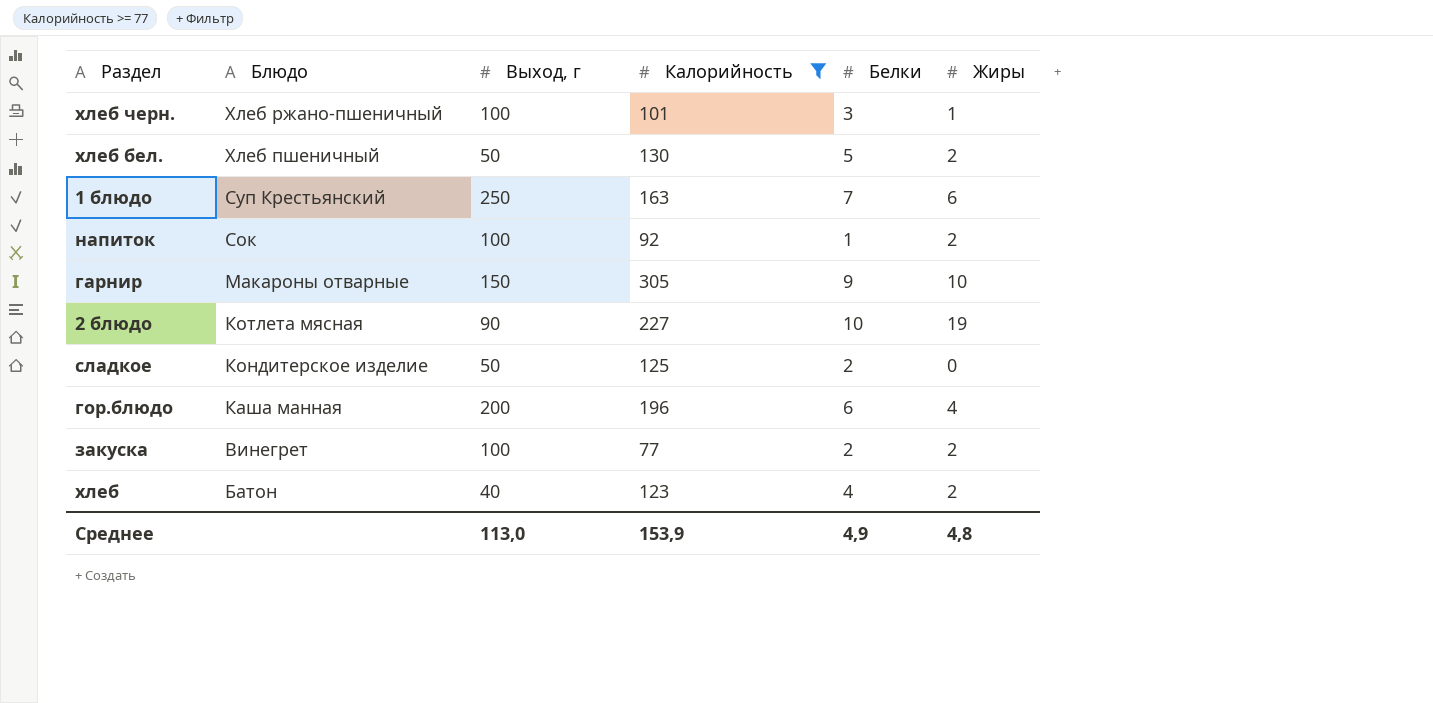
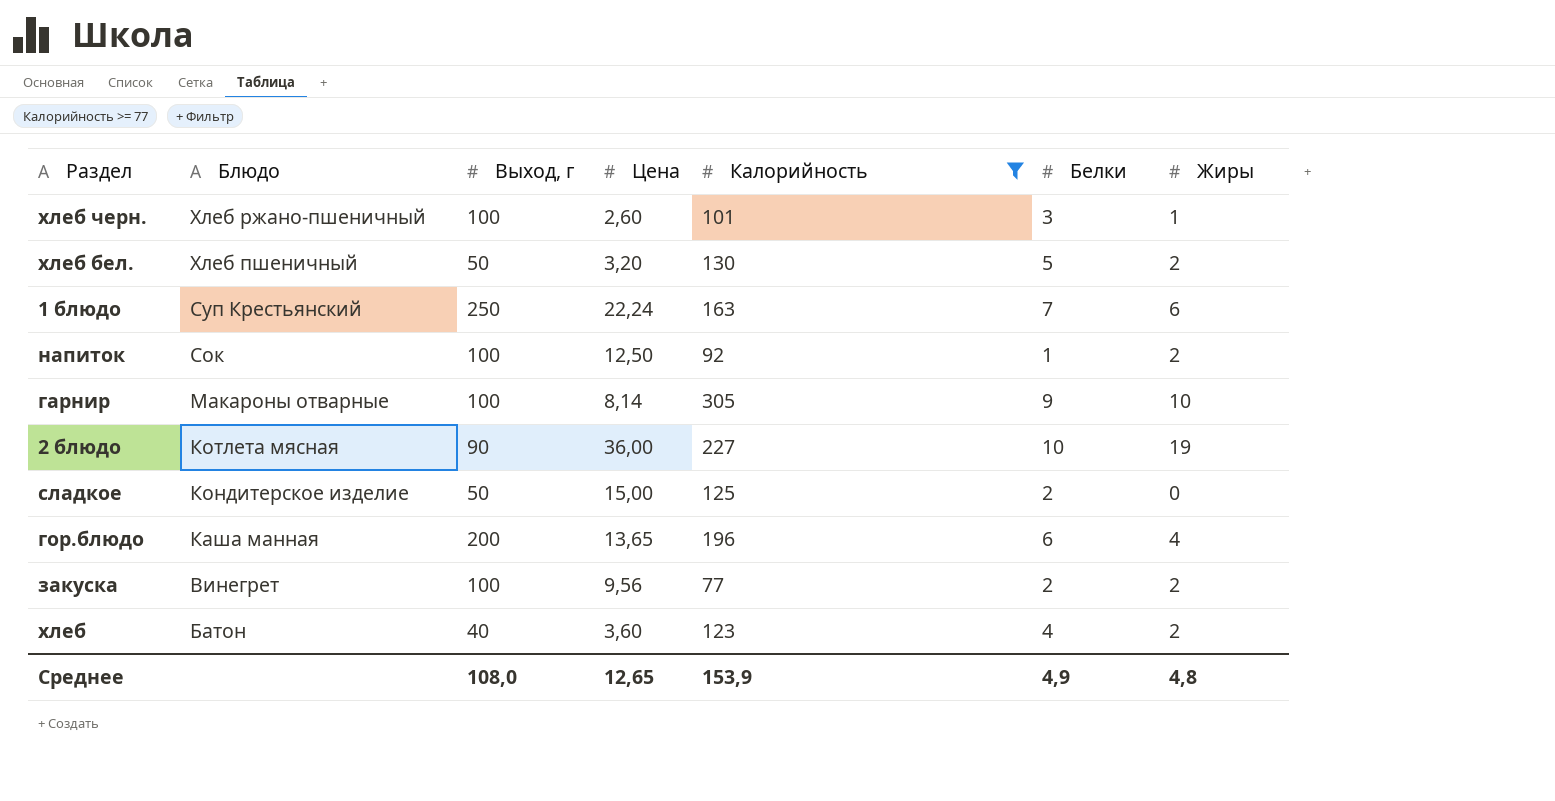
column Цена | position: none -> 4
гарнир | Выход, г: 150 -> 100
Среднее | Выход, г: 113,0 -> 108,0

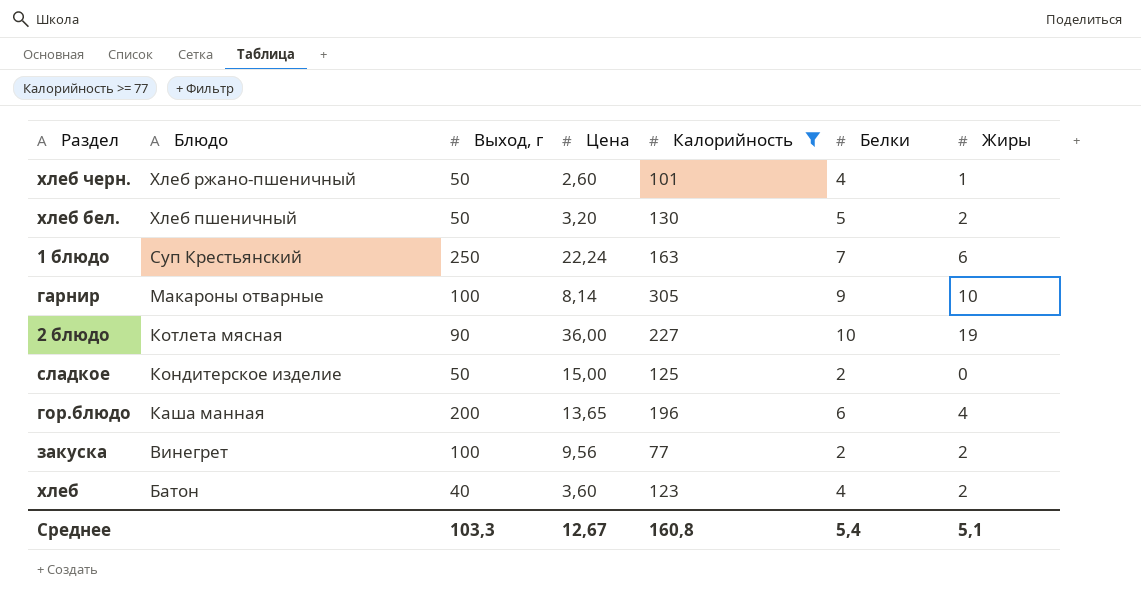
row напиток: Сок | 100 | 12,50 | 92 | 1 | 2 -> none
хлеб черн. | Выход, г: 100 -> 50
хлеб черн. | Белки: 3 -> 4
Среднее | Выход, г: 108,0 -> 103,3
Среднее | Цена: 12,65 -> 12,67
Среднее | Калорийность: 153,9 -> 160,8
Среднее | Белки: 4,9 -> 5,4
Среднее | Жиры: 4,8 -> 5,1

